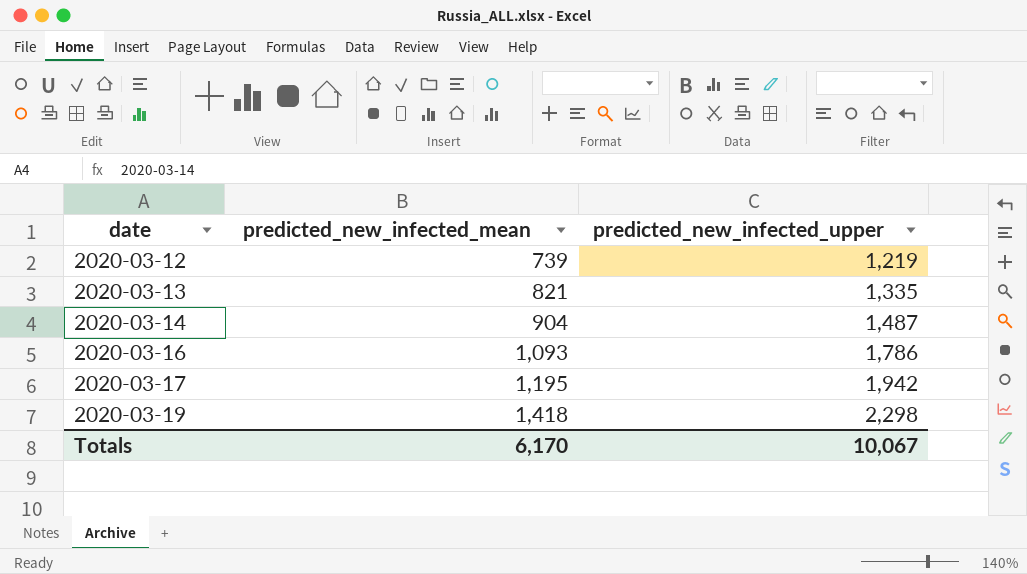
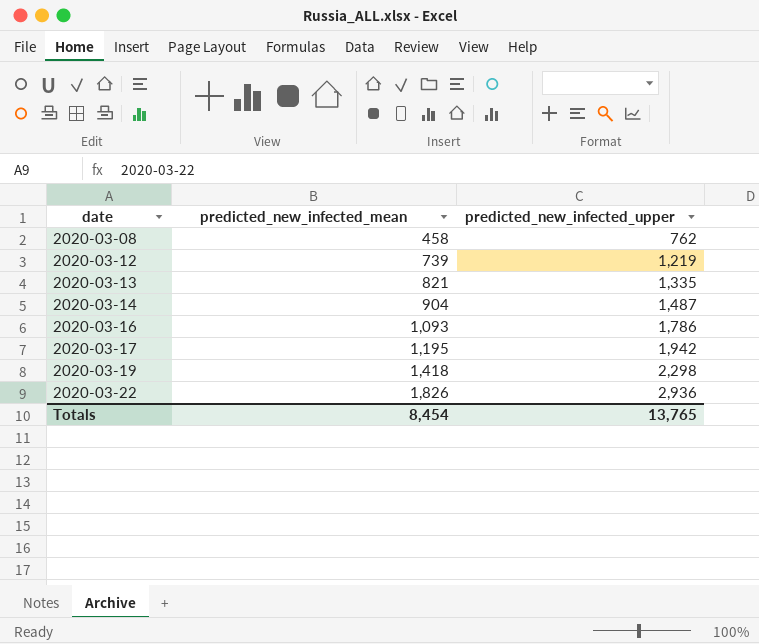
row 2020-03-08: none -> 458 | 762
row 2020-03-22: none -> 1,826 | 2,936
Totals | predicted_new_infected_mean: 6,170 -> 8,454
Totals | predicted_new_infected_upper: 10,067 -> 13,765

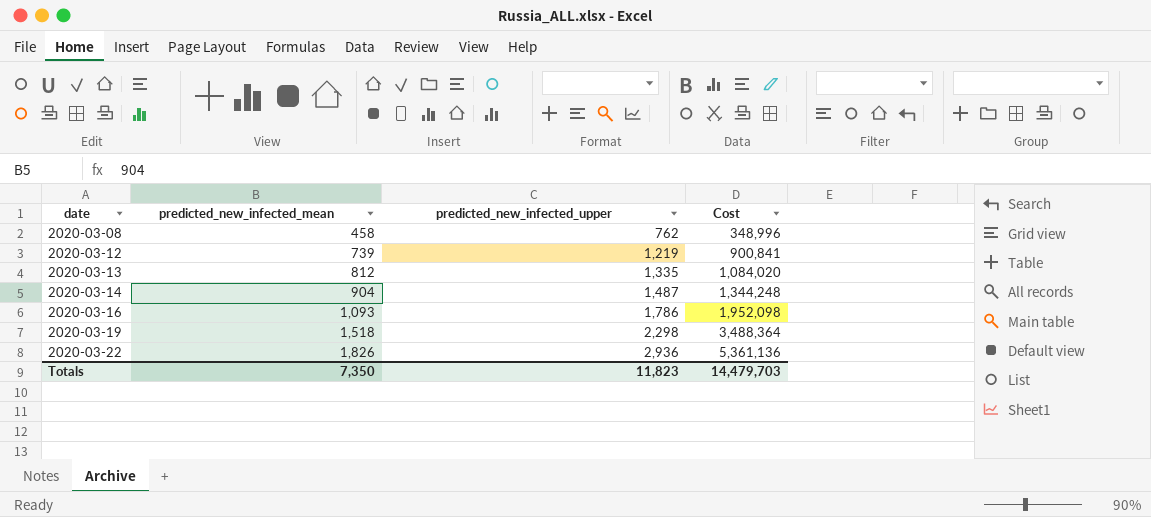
column Cost | formula: none -> [predicted_new_infected_mean] * [predicted_new_infected_upper]
row 2020-03-17: 1,195 | 1,942 -> none
2020-03-13 | predicted_new_infected_mean: 821 -> 812
2020-03-19 | predicted_new_infected_mean: 1,418 -> 1,518
Totals | predicted_new_infected_mean: 8,454 -> 7,350
Totals | predicted_new_infected_upper: 13,765 -> 11,823

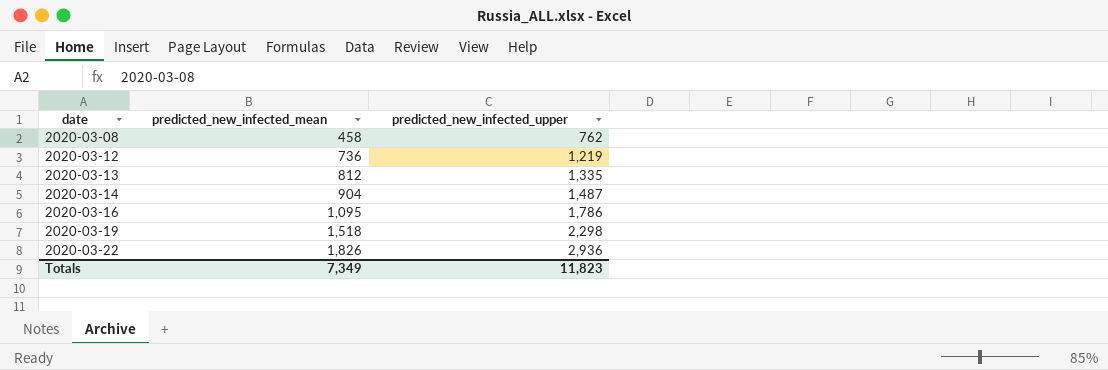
column Cost | formula: [predicted_new_infected_mean] * [predicted_new_infected_upper] -> none
2020-03-12 | predicted_new_infected_mean: 739 -> 736
2020-03-16 | predicted_new_infected_mean: 1,093 -> 1,095
Totals | predicted_new_infected_mean: 7,350 -> 7,349

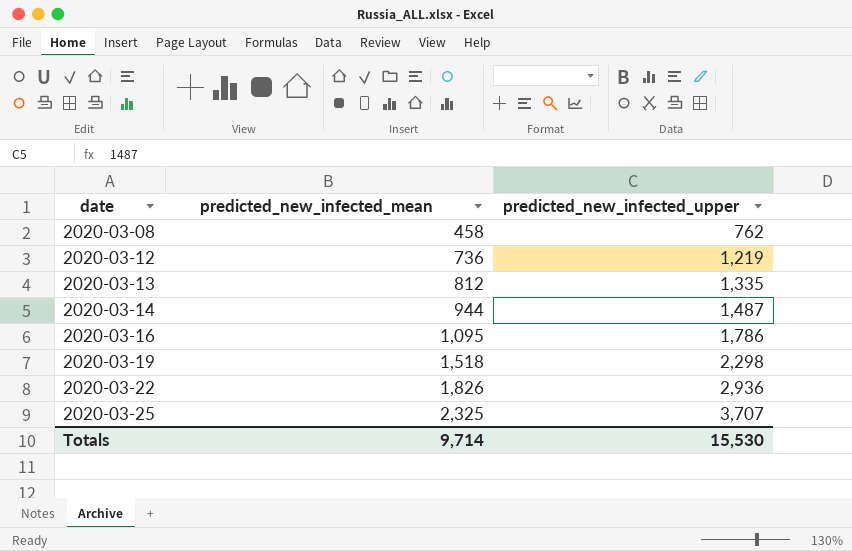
2020-03-14 | predicted_new_infected_mean: 904 -> 944
row 2020-03-25: none -> 2,325 | 3,707
Totals | predicted_new_infected_mean: 7,349 -> 9,714
Totals | predicted_new_infected_upper: 11,823 -> 15,530

